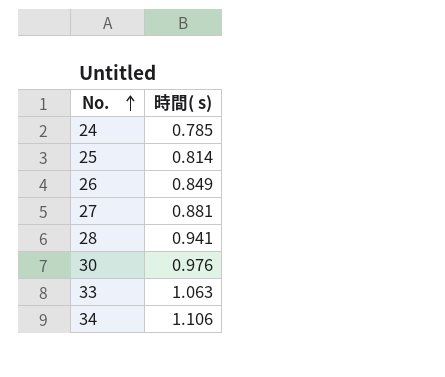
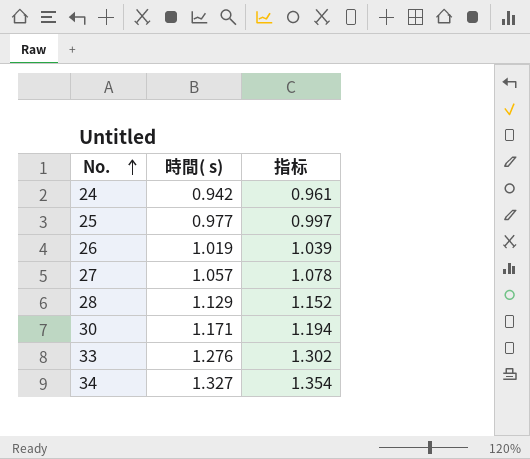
column 指标 | formula: none -> [時間( s)] * 1.02
24 | 時間( s): 0.785 -> 0.942
25 | 時間( s): 0.814 -> 0.977
26 | 時間( s): 0.849 -> 1.019
27 | 時間( s): 0.881 -> 1.057
28 | 時間( s): 0.941 -> 1.129
30 | 時間( s): 0.976 -> 1.171
33 | 時間( s): 1.063 -> 1.276
34 | 時間( s): 1.106 -> 1.327

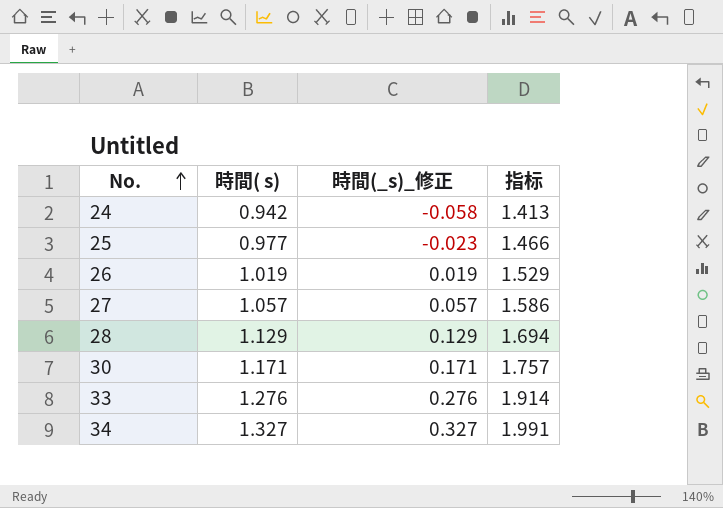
column 時間(_s)_修正 | formula: none -> [時間( s)] - 1
column 指标 | formula: [時間( s)] * 1.02 -> [時間( s)] * 1.5

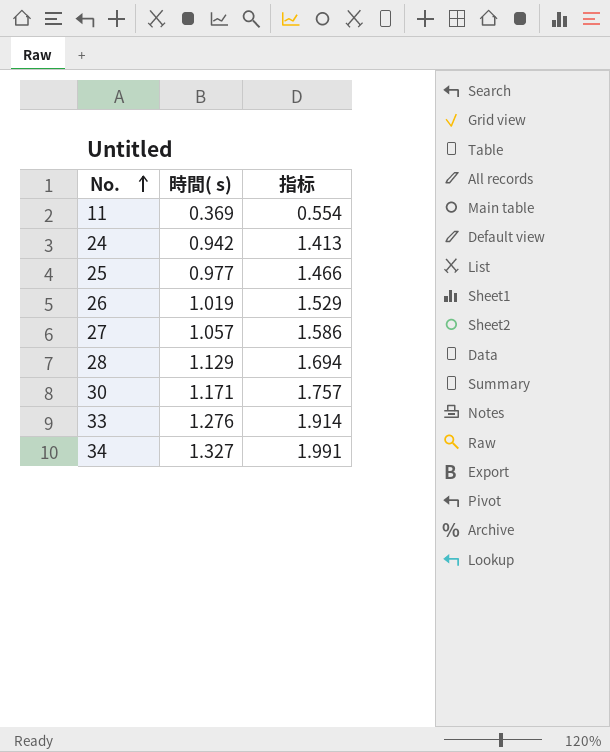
column 時間(_s)_修正 | formula: [時間( s)] - 1 -> none
row 11: none -> 0.369 | 0.554

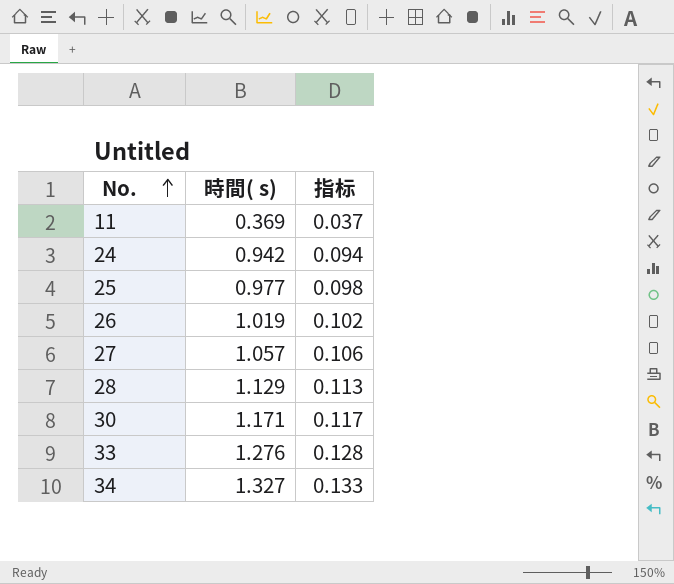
column 指标 | formula: [時間( s)] * 1.5 -> [時間( s)] * 0.1

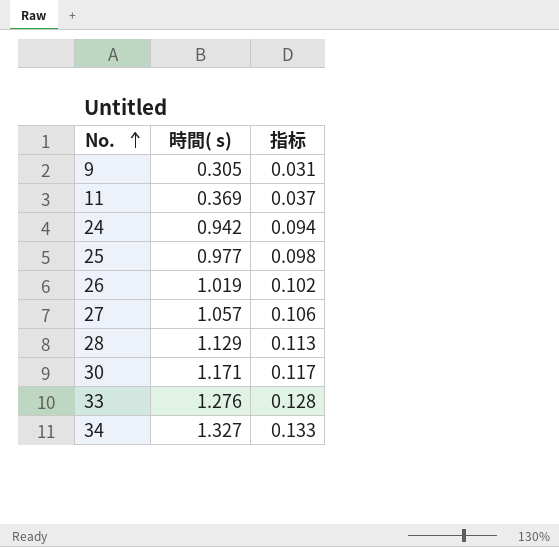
row 9: none -> 0.305 | 0.031

